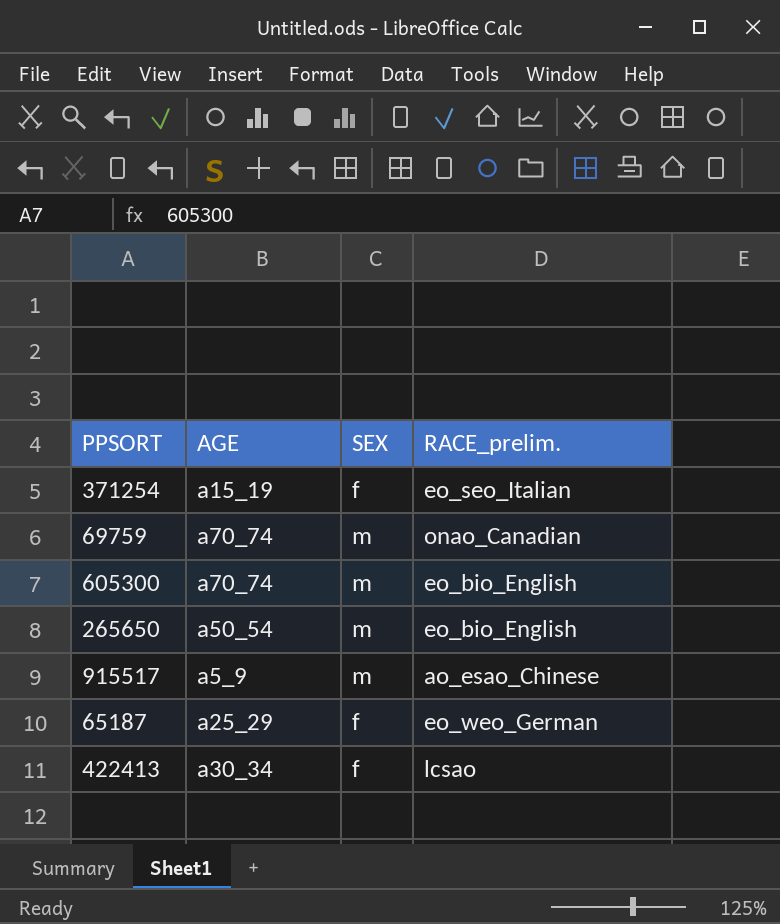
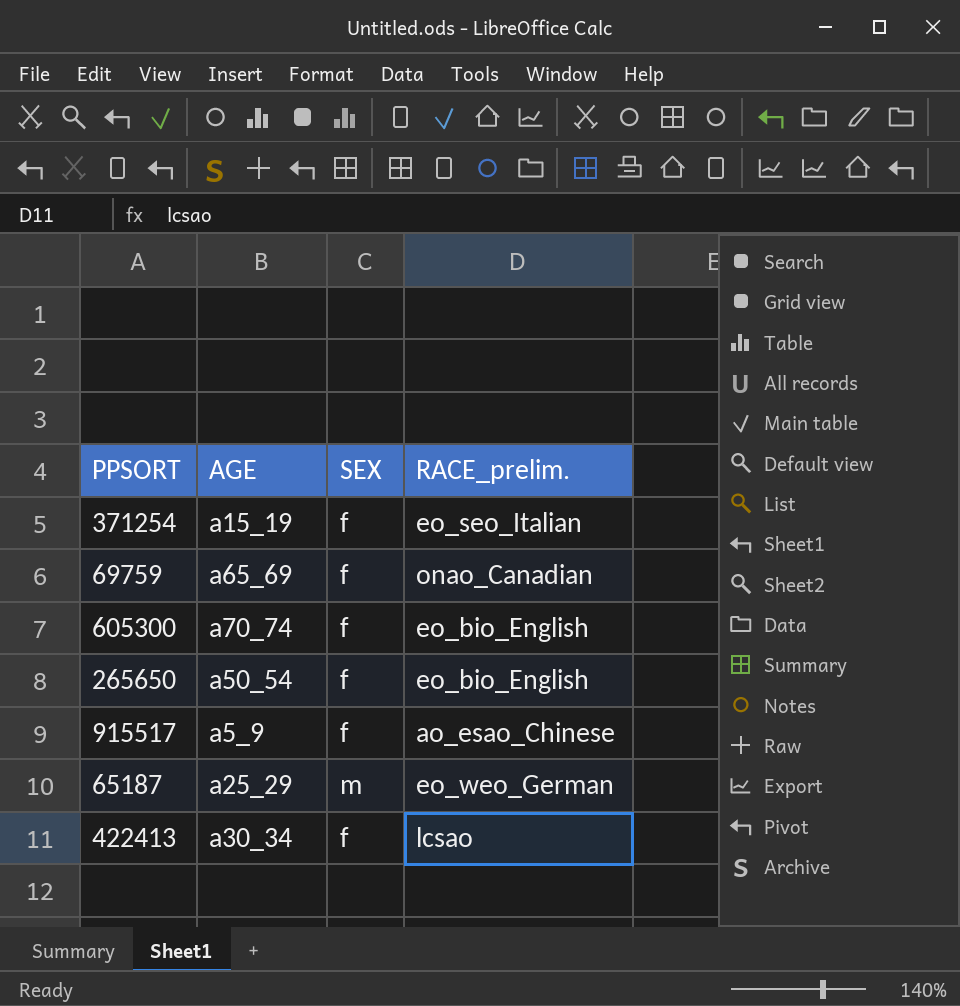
69759 | AGE: a70_74 -> a65_69
69759 | SEX: m -> f
605300 | SEX: m -> f
265650 | SEX: m -> f
915517 | SEX: m -> f
65187 | SEX: f -> m

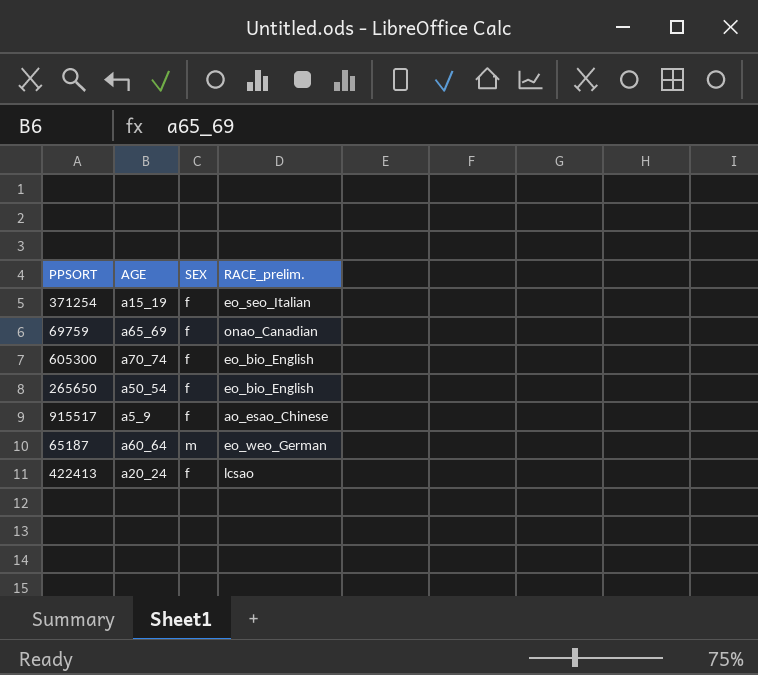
65187 | AGE: a25_29 -> a60_64
422413 | AGE: a30_34 -> a20_24

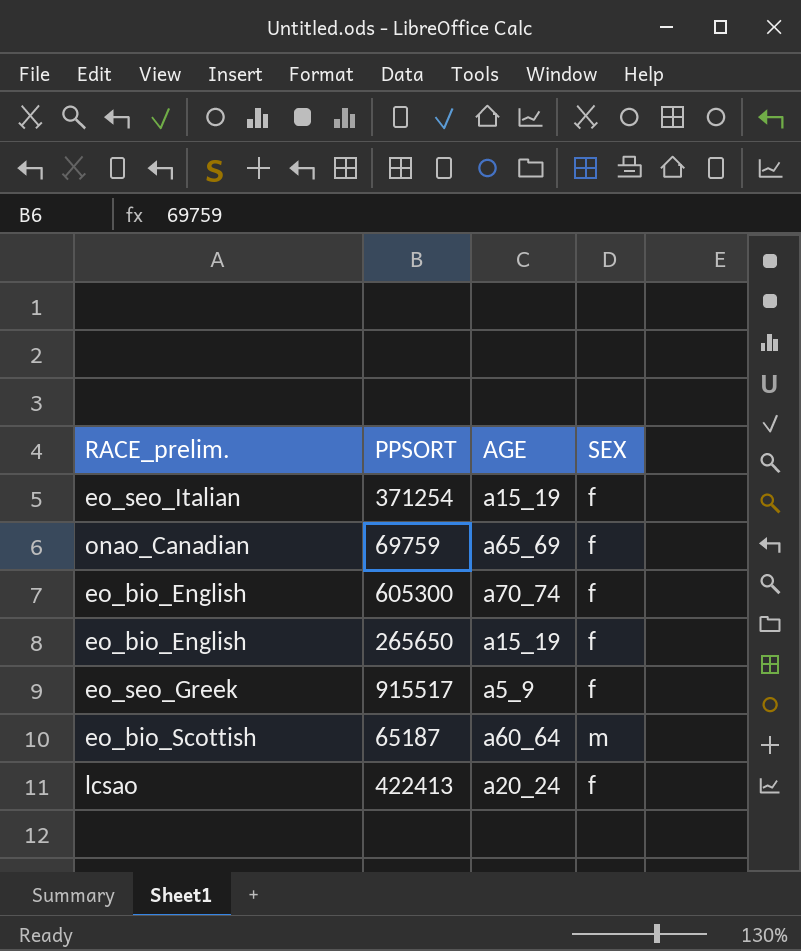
column RACE_prelim. | position: 4 -> 1
265650 | AGE: a50_54 -> a15_19
915517 | RACE_prelim.: ao_esao_Chinese -> eo_seo_Greek
65187 | RACE_prelim.: eo_weo_German -> eo_bio_Scottish

